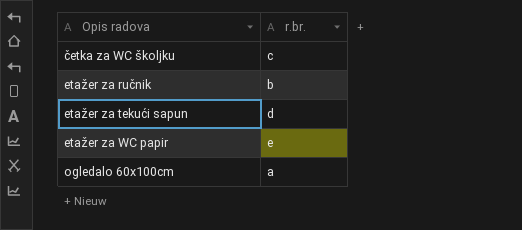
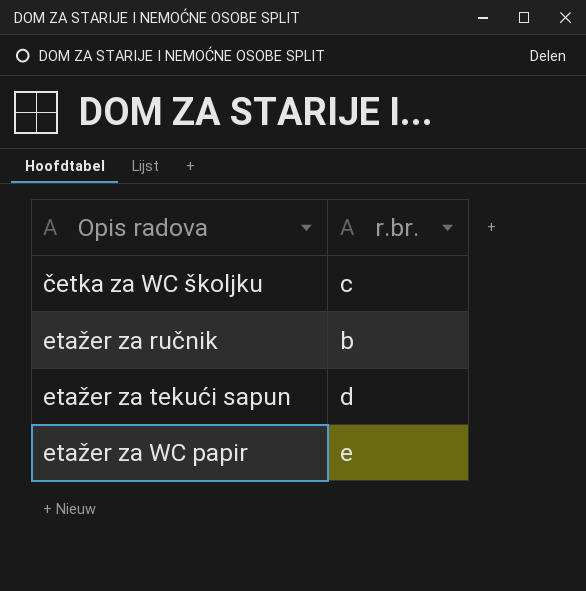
row ogledalo 60x100cm: a -> none

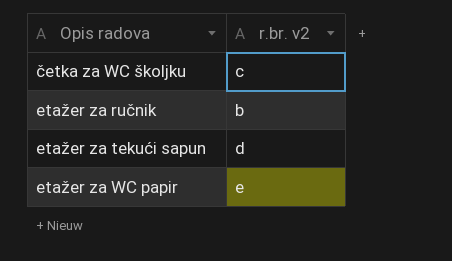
column name: r.br. -> r.br. v2

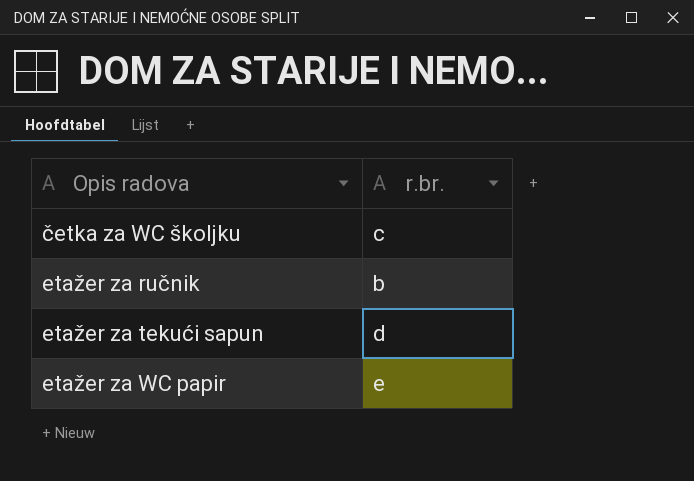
column name: r.br. v2 -> r.br.

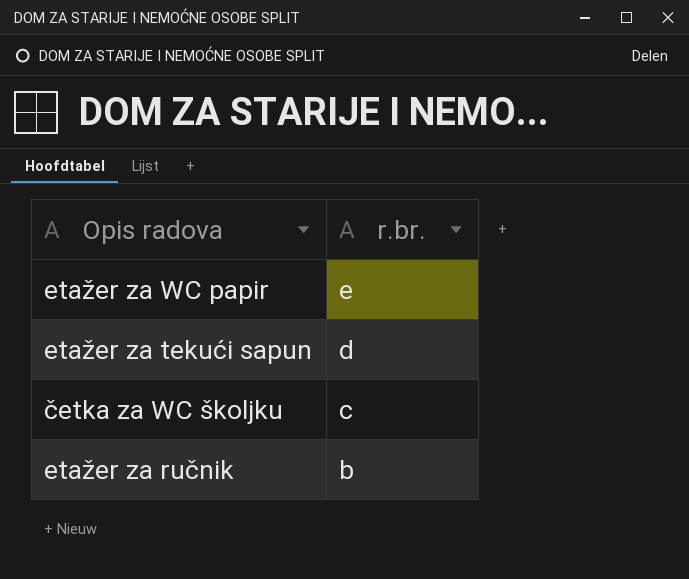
row order: Opis radova ascending -> r.br. descending

